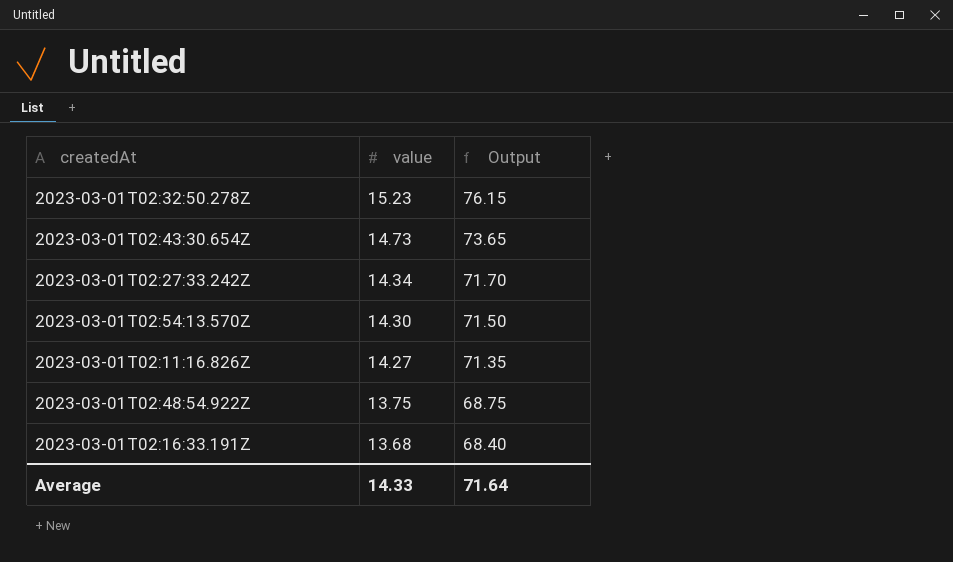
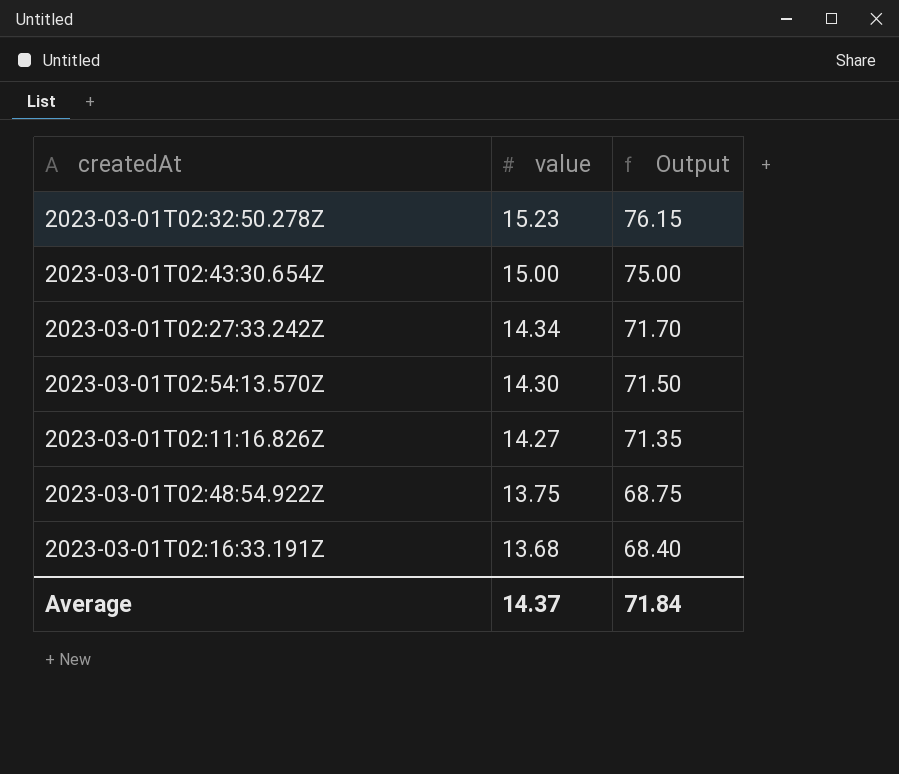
2023-03-01T02:43:30.654Z | value: 14.73 -> 15.00
2023-03-01T02:43:30.654Z | Output: 73.65 -> 75.00
Average | value: 14.33 -> 14.37
Average | Output: 71.64 -> 71.84

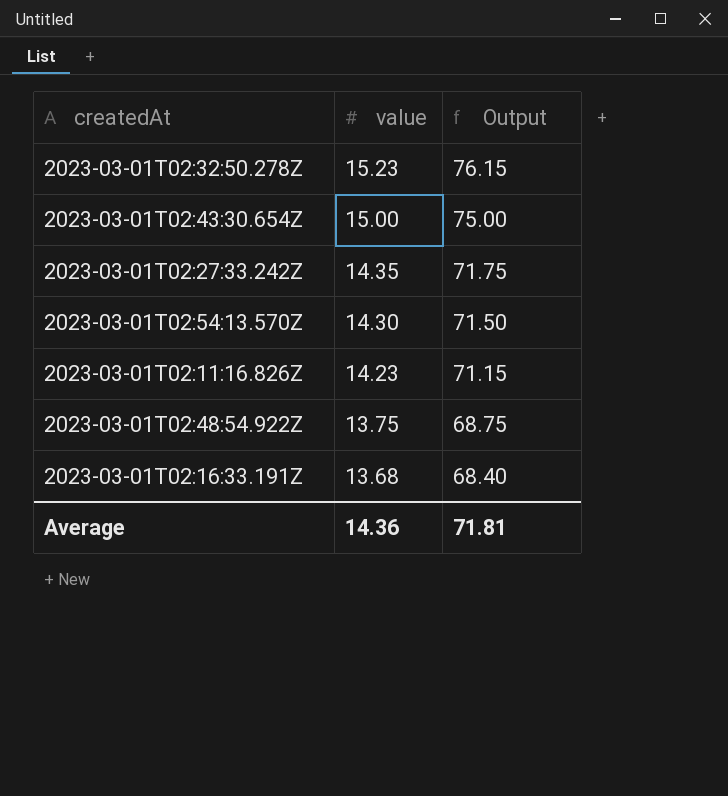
2023-03-01T02:27:33.242Z | value: 14.34 -> 14.35
2023-03-01T02:27:33.242Z | Output: 71.70 -> 71.75
2023-03-01T02:11:16.826Z | value: 14.27 -> 14.23
2023-03-01T02:11:16.826Z | Output: 71.35 -> 71.15
Average | value: 14.37 -> 14.36
Average | Output: 71.84 -> 71.81

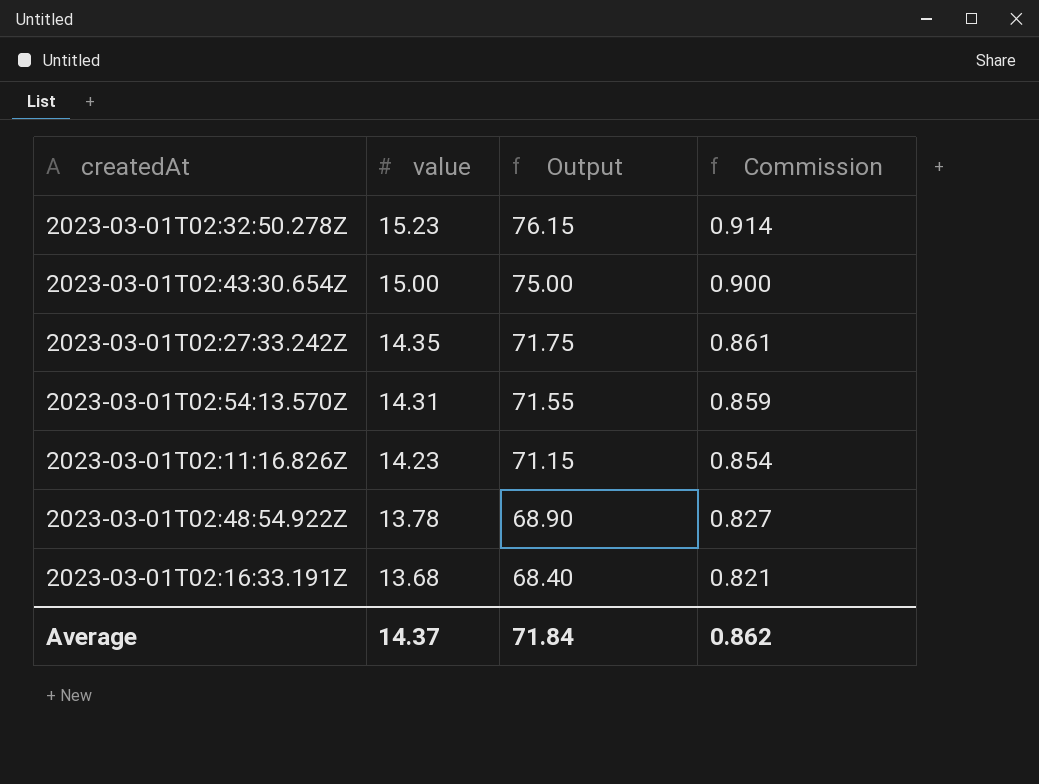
column Commission | formula: none -> [value] * 0.06
2023-03-01T02:54:13.570Z | value: 14.30 -> 14.31
2023-03-01T02:54:13.570Z | Output: 71.50 -> 71.55
2023-03-01T02:48:54.922Z | value: 13.75 -> 13.78
2023-03-01T02:48:54.922Z | Output: 68.75 -> 68.90
Average | value: 14.36 -> 14.37
Average | Output: 71.81 -> 71.84

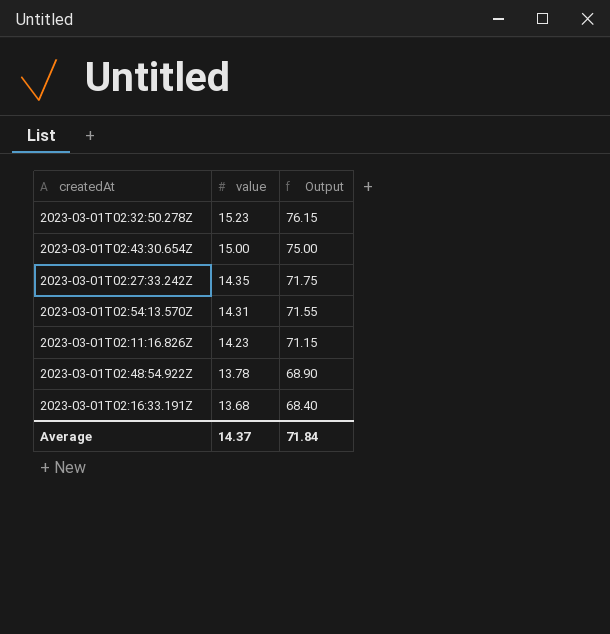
column Commission | formula: [value] * 0.06 -> none

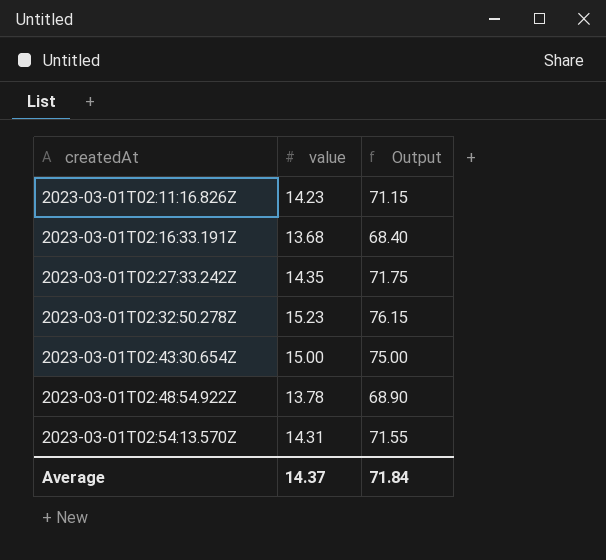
row order: value descending -> createdAt ascending

